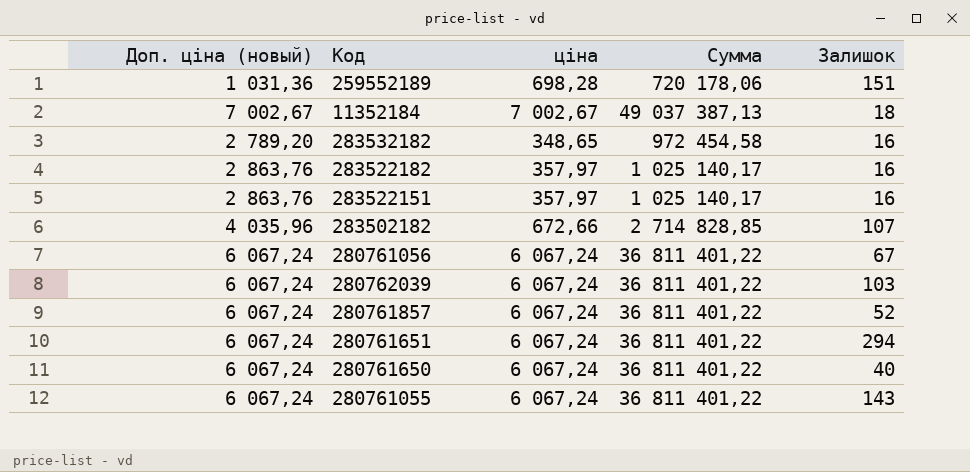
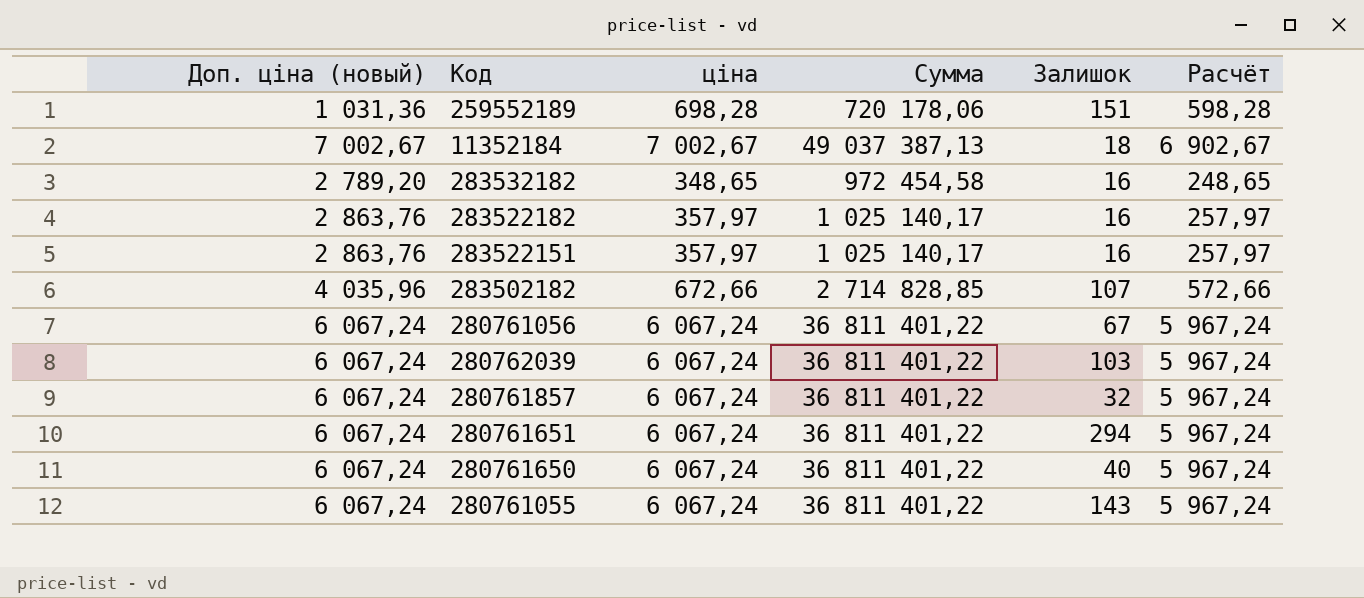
column Расчёт | formula: none -> [ціна] - 100
280761857 | Залишок: 52 -> 32

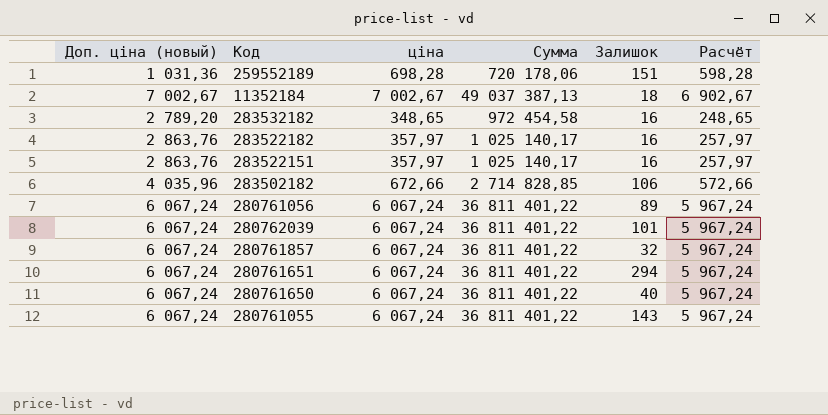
283502182 | Залишок: 107 -> 106
280761056 | Залишок: 67 -> 89
280762039 | Залишок: 103 -> 101

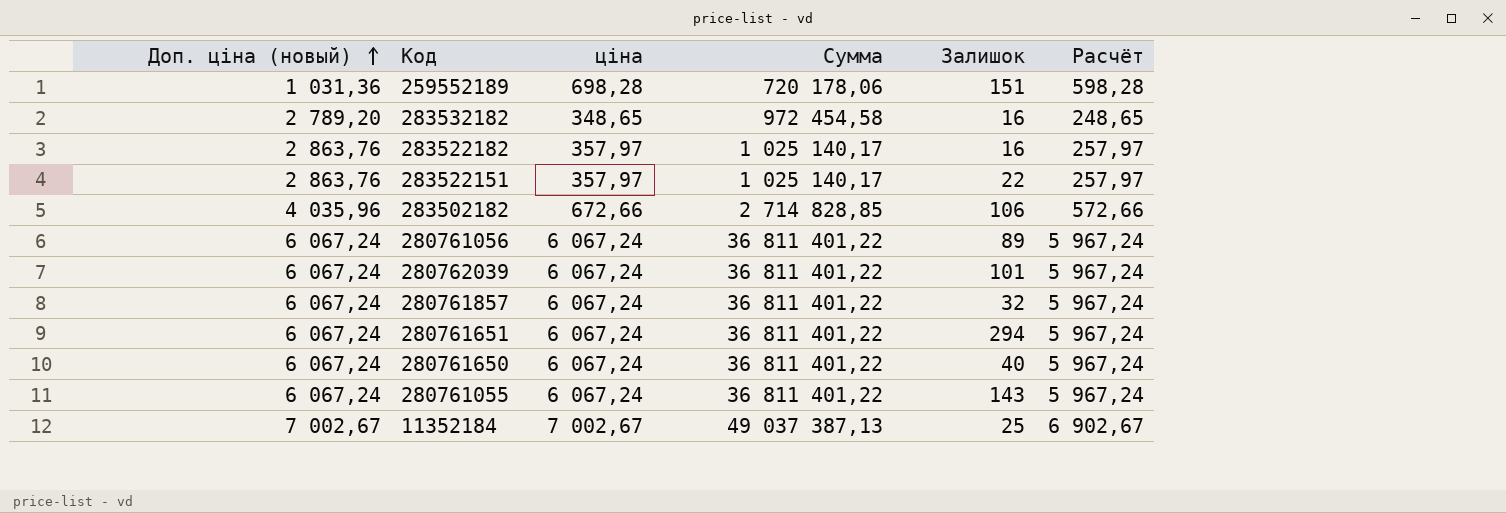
row order: none -> Доп. ціна (новый) ascending
283522151 | Залишок: 16 -> 22
11352184 | Залишок: 18 -> 25

